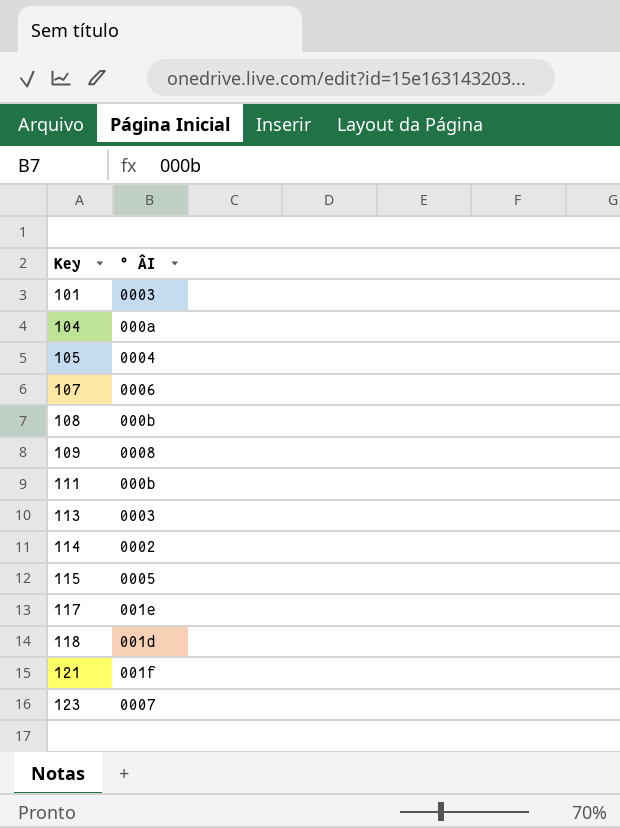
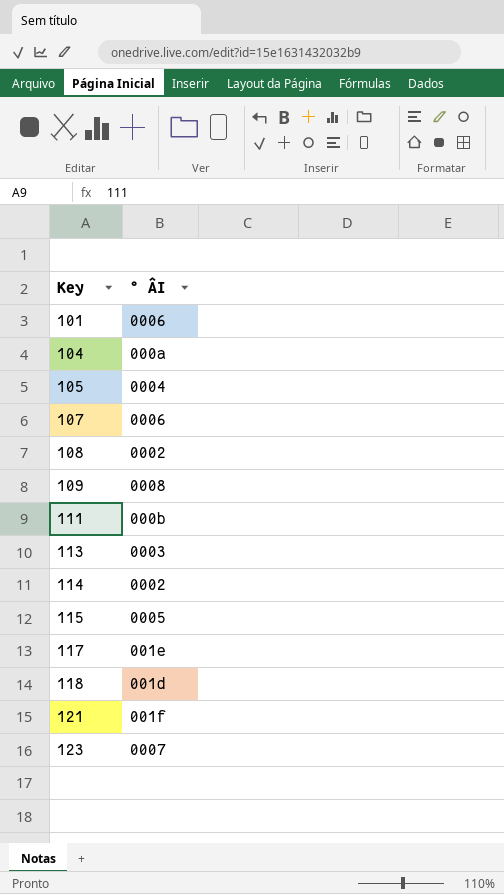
101 | ° ÂI: 0003 -> 0006
108 | ° ÂI: 000b -> 0002

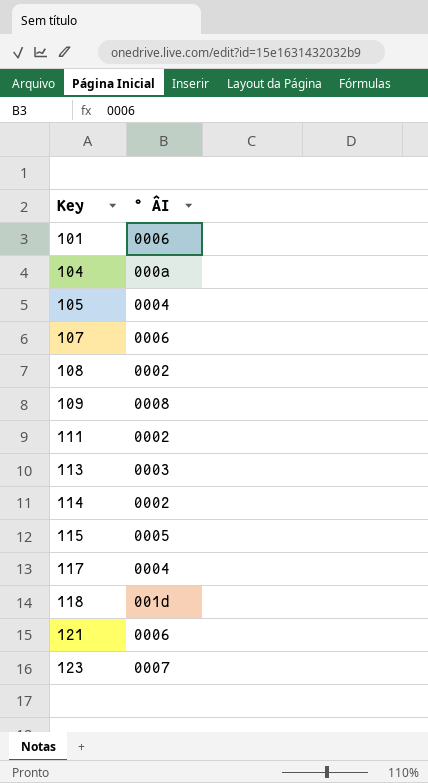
111 | ° ÂI: 000b -> 0002
117 | ° ÂI: 001e -> 0004
121 | ° ÂI: 001f -> 0006

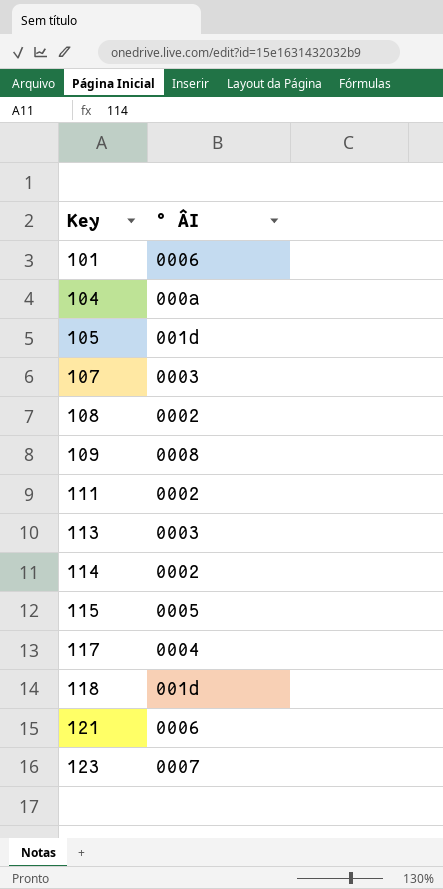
105 | ° ÂI: 0004 -> 001d
107 | ° ÂI: 0006 -> 0003

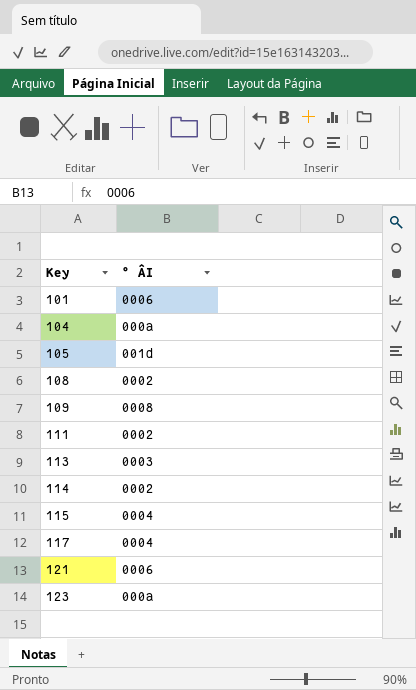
row 107: 0003 -> none
row 118: 001d -> none
115 | ° ÂI: 0005 -> 0004
123 | ° ÂI: 0007 -> 000a

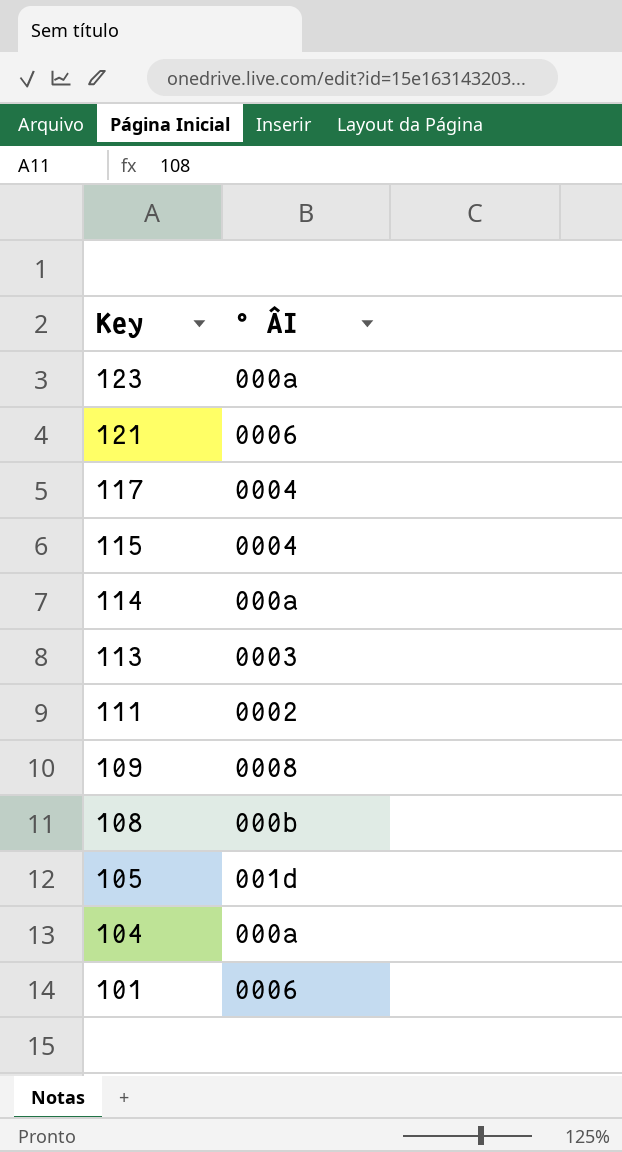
row order: Key ascending -> Key descending
114 | ° ÂI: 0002 -> 000a
108 | ° ÂI: 0002 -> 000b

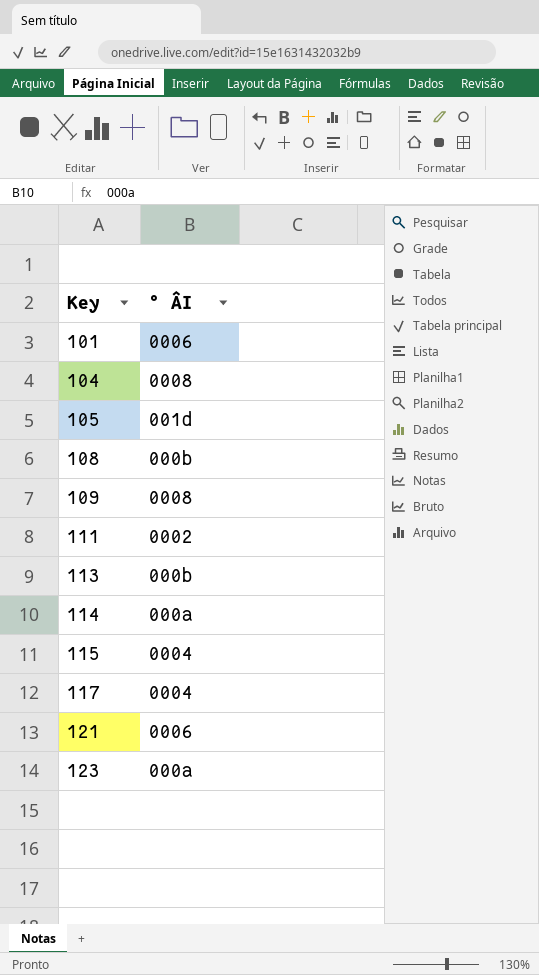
row order: Key descending -> Key ascending
104 | ° ÂI: 000a -> 0008
113 | ° ÂI: 0003 -> 000b

